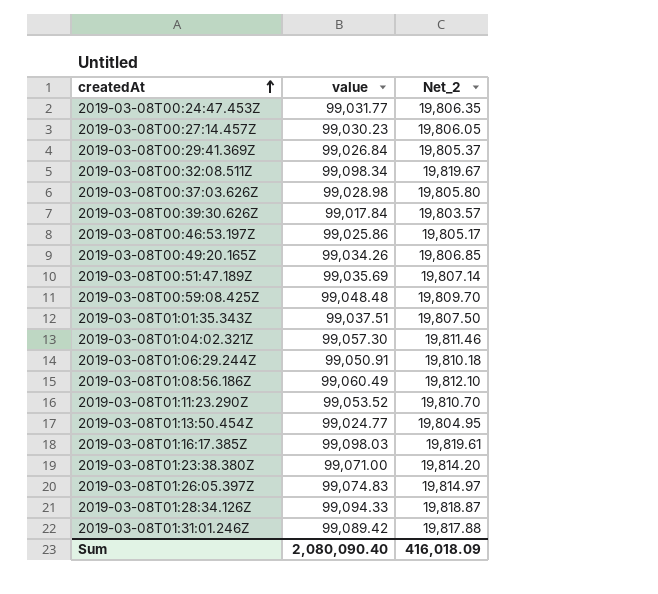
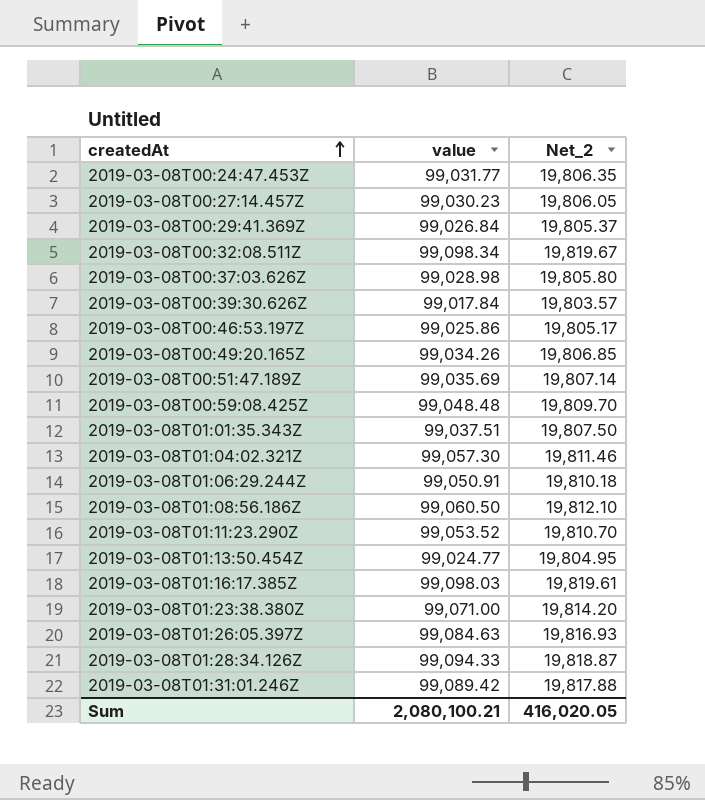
2019-03-08T01:08:56.186Z | value: 99,060.49 -> 99,060.50
2019-03-08T01:26:05.397Z | value: 99,074.83 -> 99,084.63
2019-03-08T01:26:05.397Z | Net_2: 19,814.97 -> 19,816.93
Sum | value: 2,080,090.40 -> 2,080,100.21
Sum | Net_2: 416,018.09 -> 416,020.05

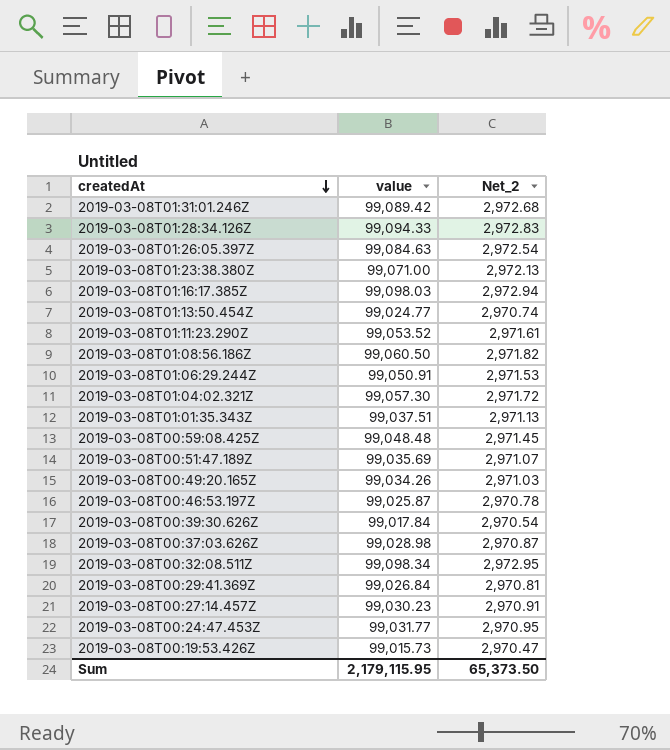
row order: createdAt ascending -> createdAt descending
column Net_2 | formula: [value] * 0.2 -> [value] * 0.03
2019-03-08T00:46:53.197Z | value: 99,025.86 -> 99,025.87
row 2019-03-08T00:19:53.426Z: none -> 99,015.73 | 2,970.47
Sum | value: 2,080,100.21 -> 2,179,115.95
Sum | Net_2: 416,020.05 -> 65,373.50

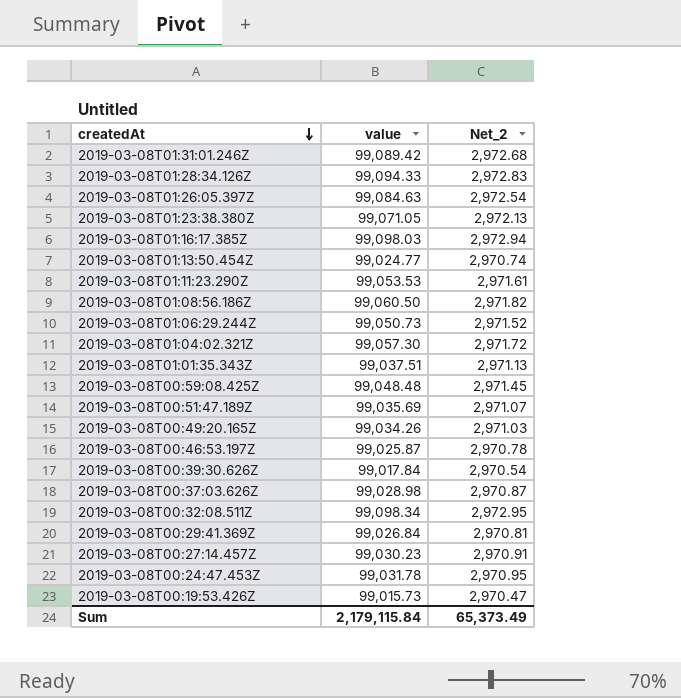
2019-03-08T01:23:38.380Z | value: 99,071.00 -> 99,071.05
2019-03-08T01:11:23.290Z | value: 99,053.52 -> 99,053.53
2019-03-08T01:06:29.244Z | value: 99,050.91 -> 99,050.73
2019-03-08T01:06:29.244Z | Net_2: 2,971.53 -> 2,971.52
2019-03-08T00:24:47.453Z | value: 99,031.77 -> 99,031.78
Sum | value: 2,179,115.95 -> 2,179,115.84
Sum | Net_2: 65,373.50 -> 65,373.49

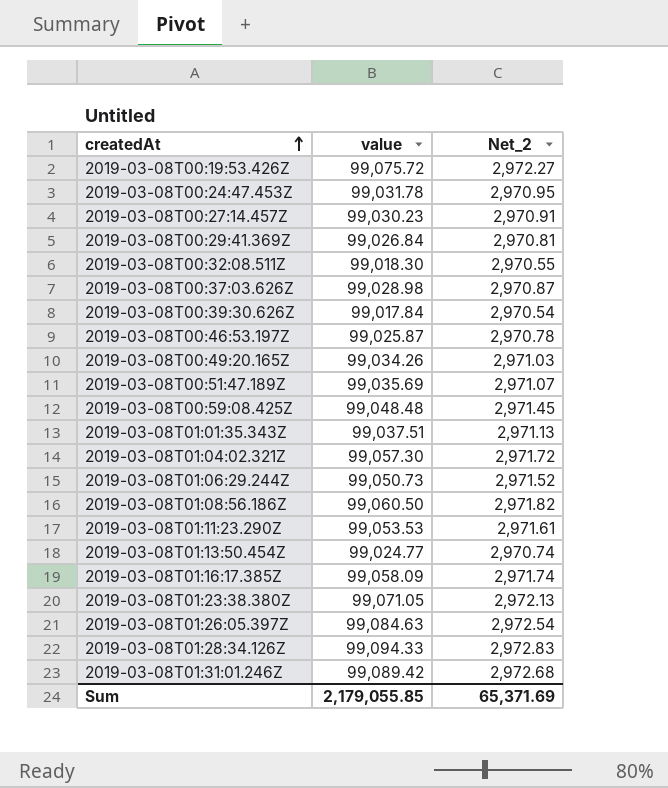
row order: createdAt descending -> createdAt ascending
2019-03-08T00:19:53.426Z | value: 99,015.73 -> 99,075.72
2019-03-08T00:19:53.426Z | Net_2: 2,970.47 -> 2,972.27
2019-03-08T00:32:08.511Z | value: 99,098.34 -> 99,018.30
2019-03-08T00:32:08.511Z | Net_2: 2,972.95 -> 2,970.55
2019-03-08T01:16:17.385Z | value: 99,098.03 -> 99,058.09
2019-03-08T01:16:17.385Z | Net_2: 2,972.94 -> 2,971.74
Sum | value: 2,179,115.84 -> 2,179,055.85
Sum | Net_2: 65,373.49 -> 65,371.69

